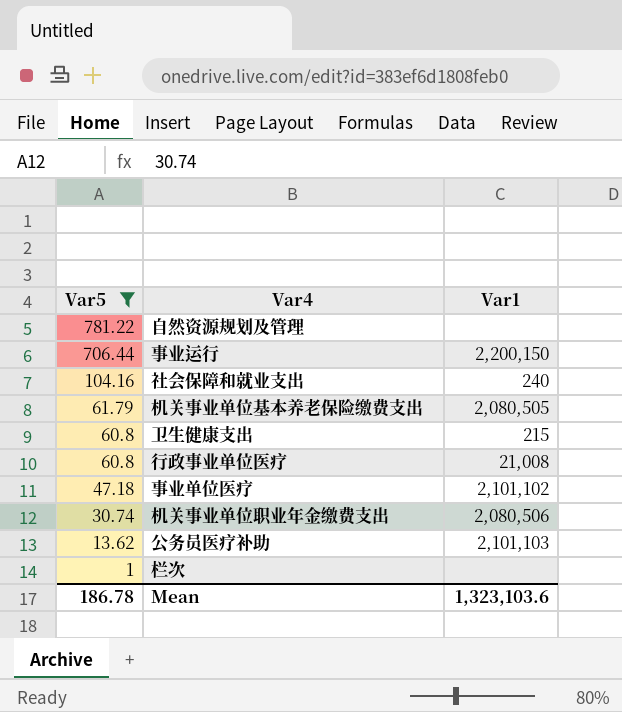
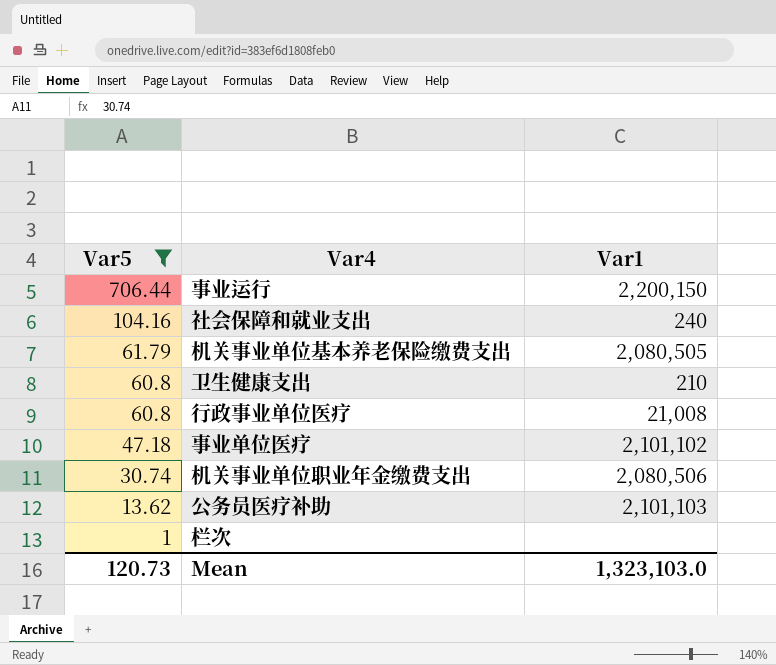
row 自然资源规划及管理: 781.22 | none -> none
卫生健康支出 | Var1: 215 -> 210
Mean | Var5: 186.78 -> 120.73
Mean | Var1: 1,323,103.6 -> 1,323,103.0

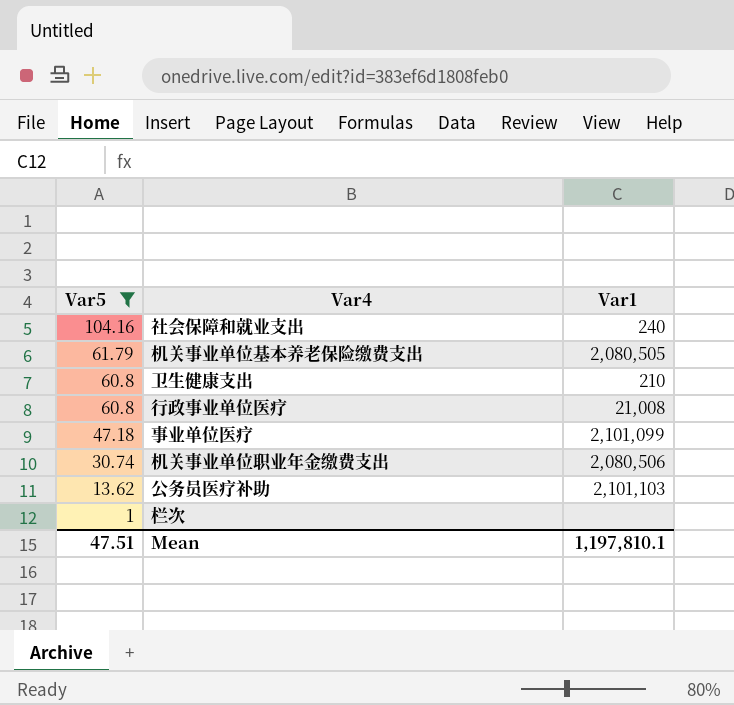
row 事业运行: 706.44 | 2,200,150 -> none
事业单位医疗 | Var1: 2,101,102 -> 2,101,099
Mean | Var5: 120.73 -> 47.51
Mean | Var1: 1,323,103.0 -> 1,197,810.1

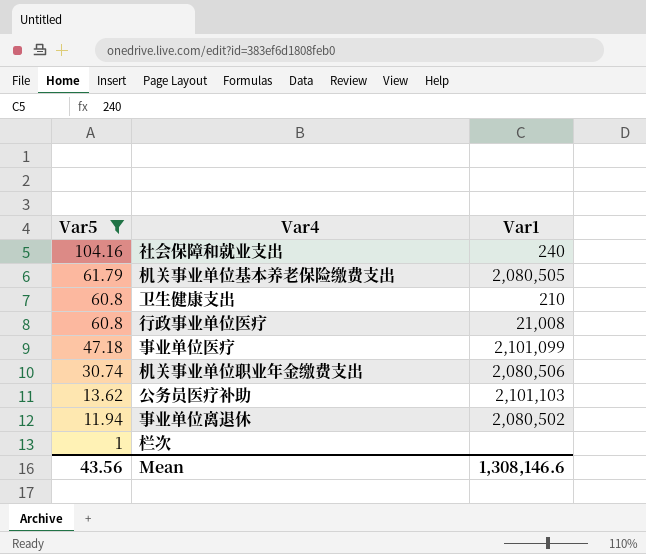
row 事业单位离退休: none -> 11.94 | 2,080,502
Mean | Var5: 47.51 -> 43.56
Mean | Var1: 1,197,810.1 -> 1,308,146.6

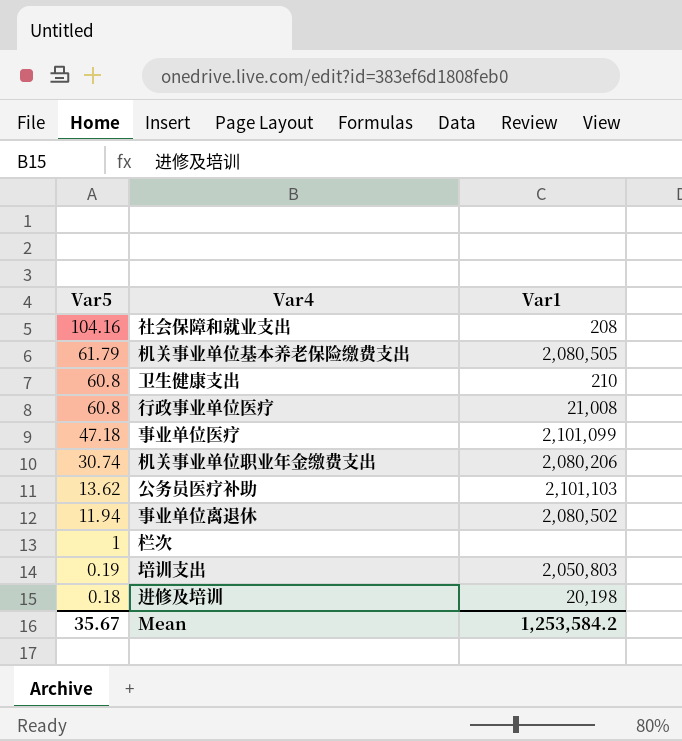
filter: Var5 >= 1 -> none
社会保障和就业支出 | Var1: 240 -> 208
机关事业单位职业年金缴费支出 | Var1: 2,080,506 -> 2,080,206
Mean | Var5: 43.56 -> 35.67
Mean | Var1: 1,308,146.6 -> 1,253,584.2

